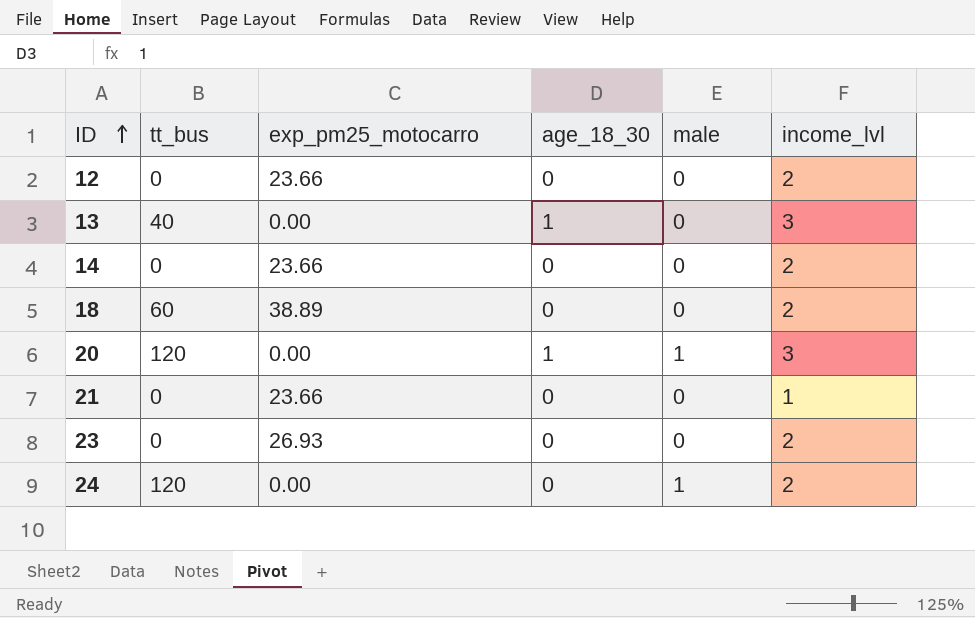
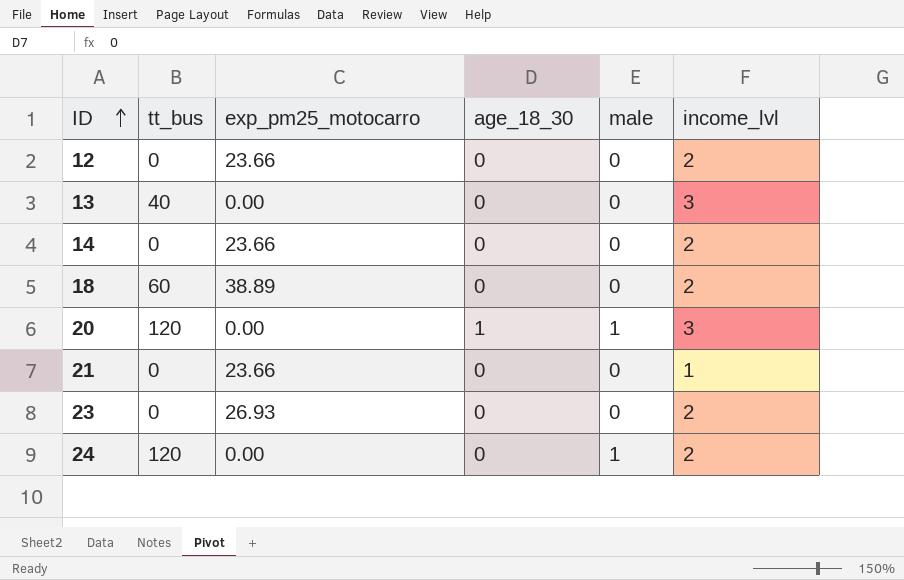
13 | age_18_30: 1 -> 0

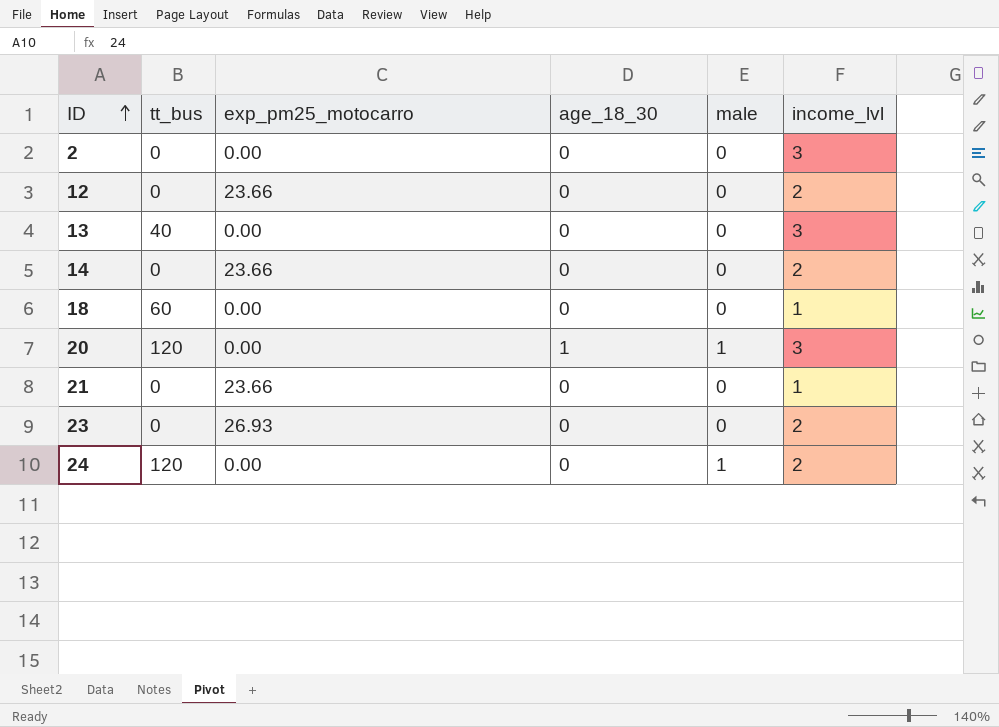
row 2: none -> 0 | 0.00 | 0 | 0 | 3
18 | exp_pm25_motocarro: 38.89 -> 0.00
18 | income_lvl: 2 -> 1

